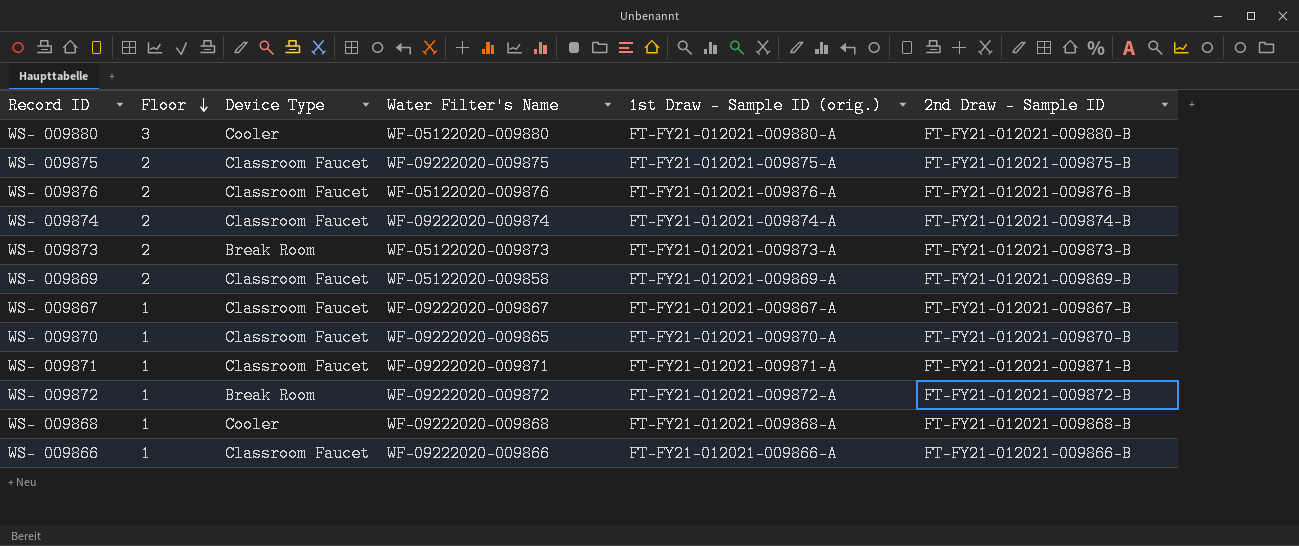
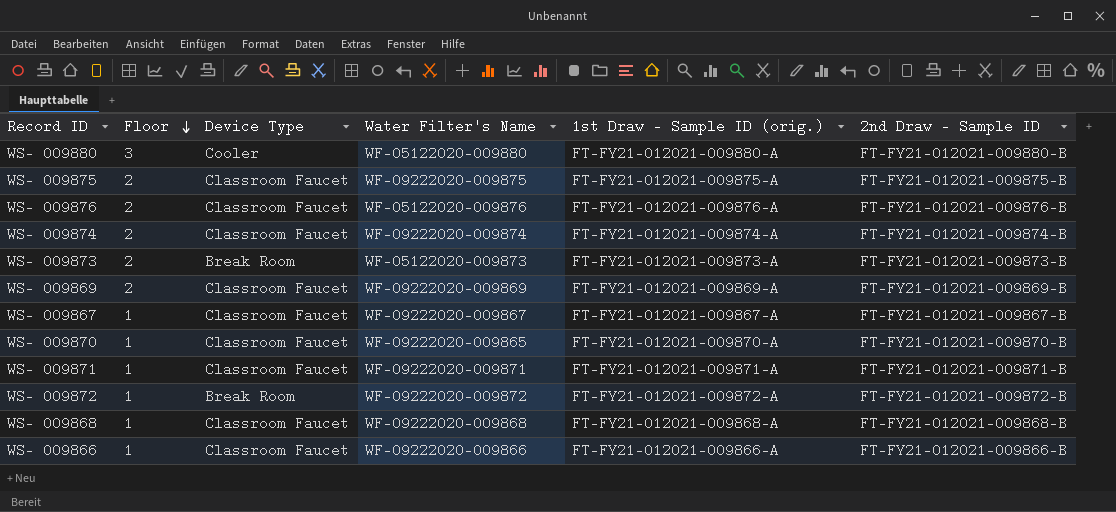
WS- 009869 | Water Filter's Name: WF-05122020-009858 -> WF-09222020-009869
WS- 009868 | Device Type: Cooler -> Classroom Faucet

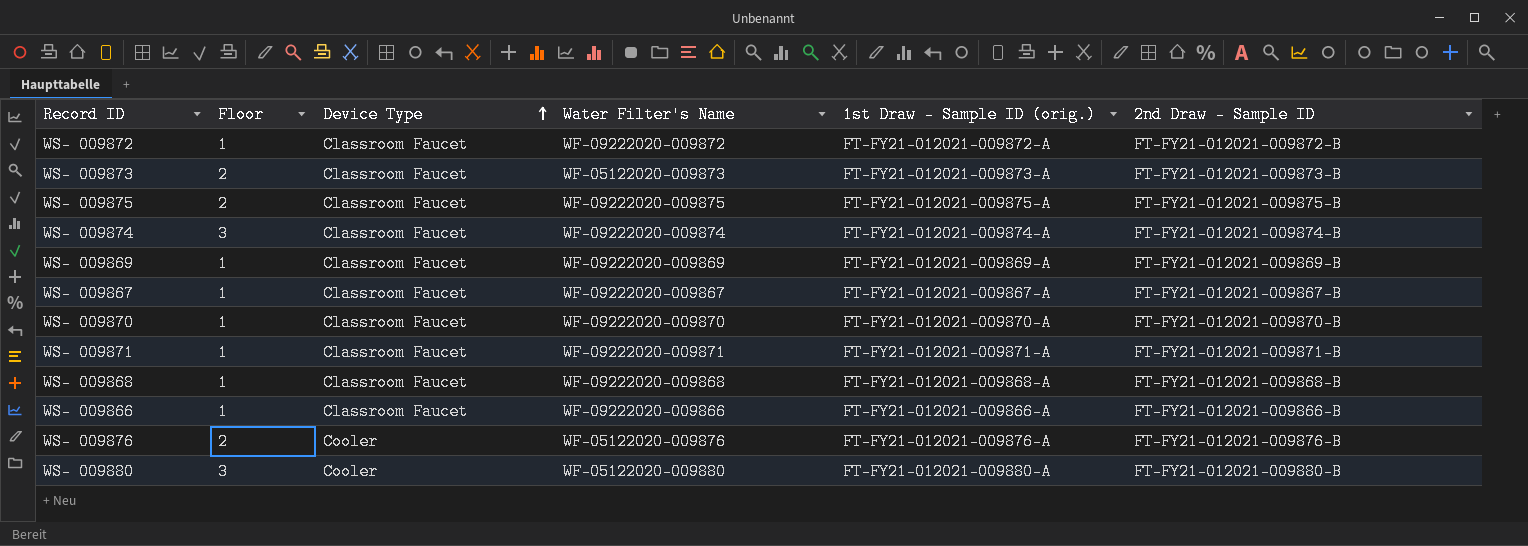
row order: Floor descending -> Device Type ascending
WS- 009872 | Device Type: Break Room -> Classroom Faucet
WS- 009873 | Device Type: Break Room -> Classroom Faucet
WS- 009874 | Floor: 2 -> 3
WS- 009869 | Floor: 2 -> 1
WS- 009870 | Water Filter's Name: WF-09222020-009865 -> WF-09222020-009870
WS- 009876 | Device Type: Classroom Faucet -> Cooler

